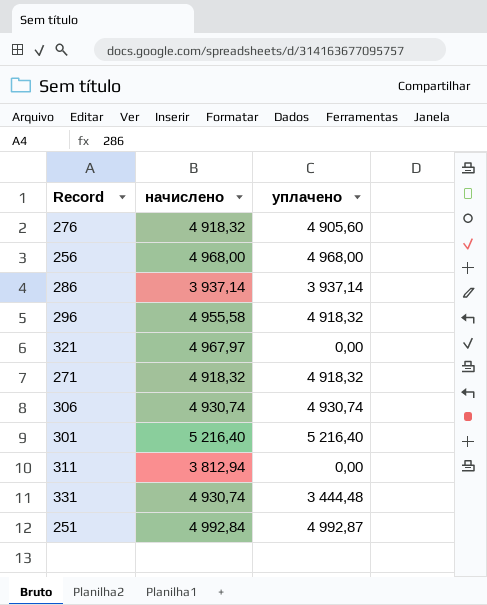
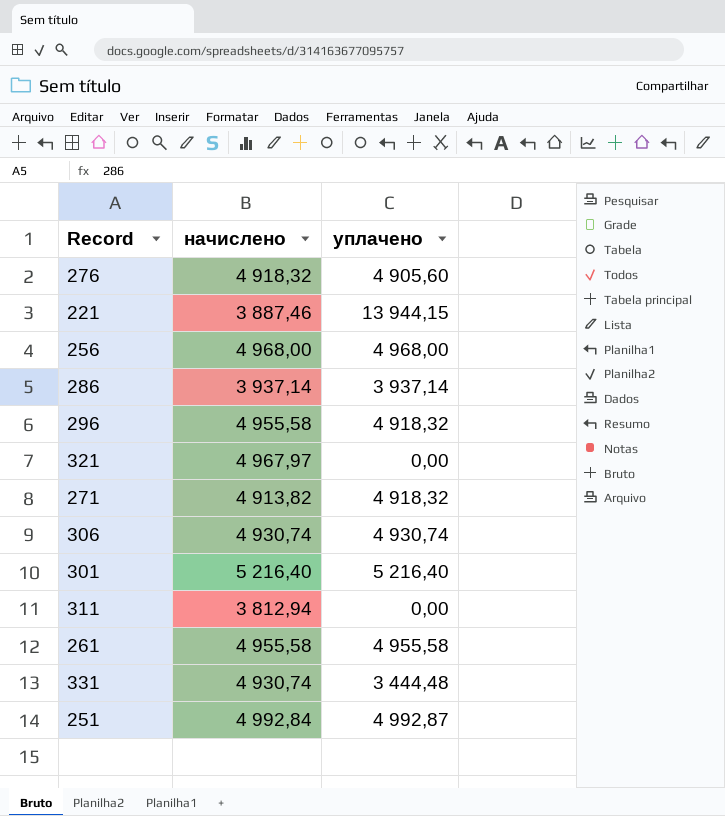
row 221: none -> 3 887,46 | 13 944,15
271 | начислено: 4 918,32 -> 4 913,82
row 261: none -> 4 955,58 | 4 955,58

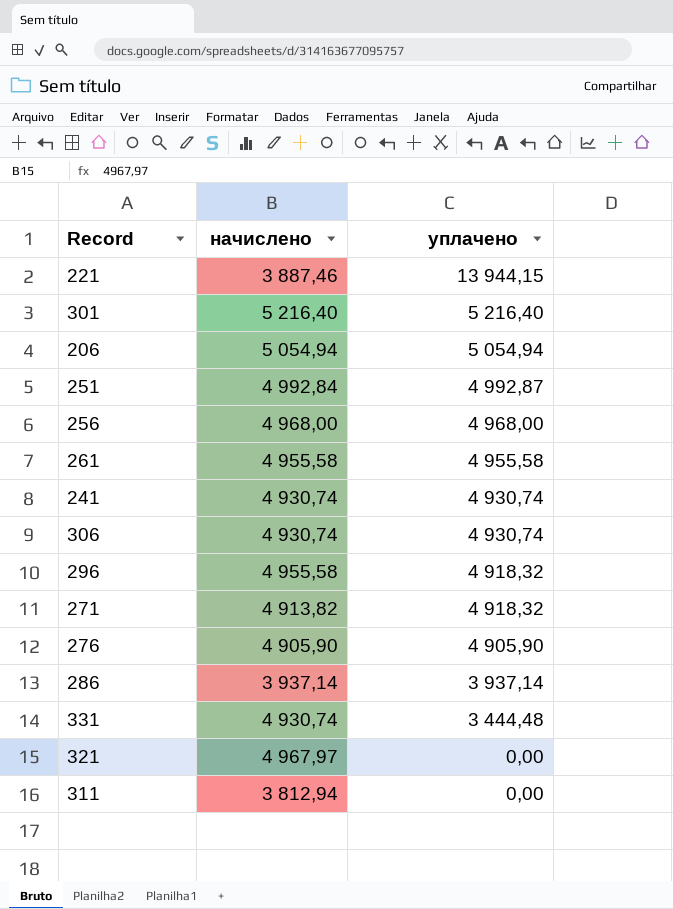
row order: none -> уплачено descending
row 206: none -> 5 054,94 | 5 054,94
row 241: none -> 4 930,74 | 4 930,74
276 | начислено: 4 918,32 -> 4 905,90
276 | уплачено: 4 905,60 -> 4 905,90

